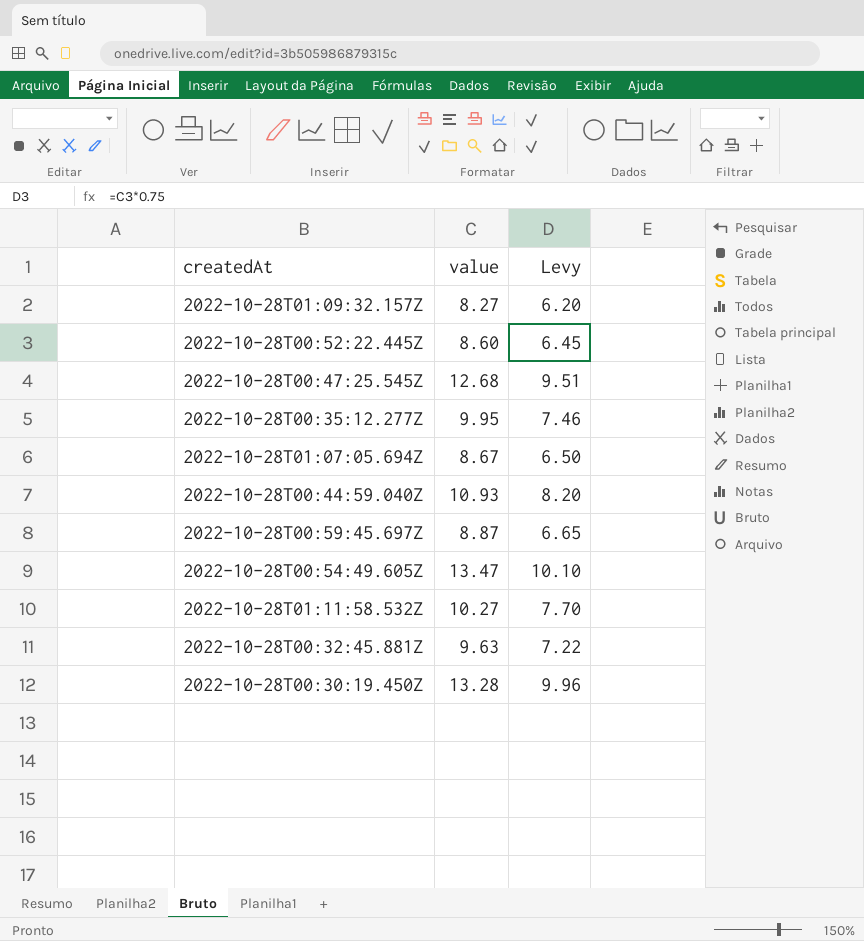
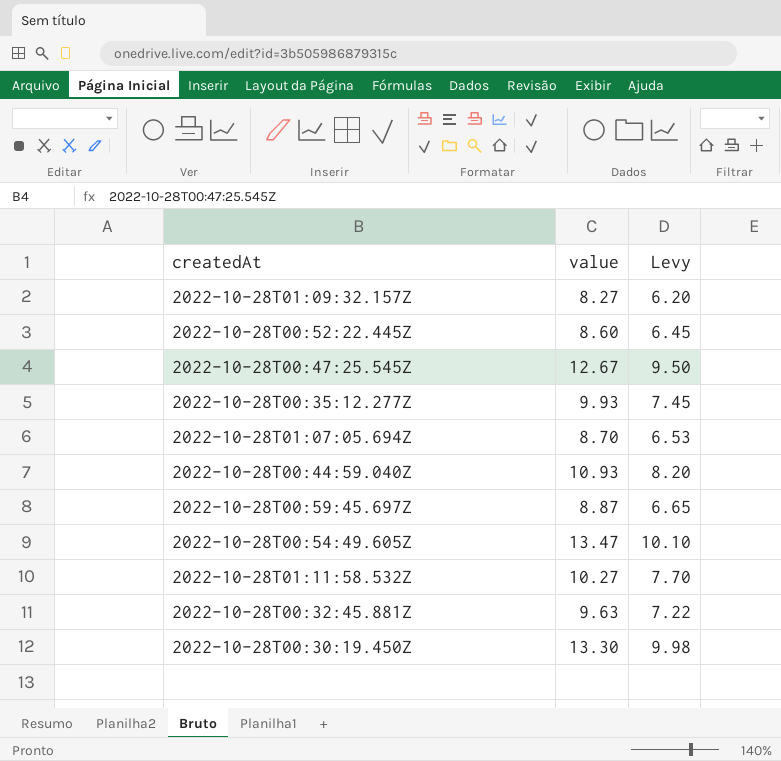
2022-10-28T00:47:25.545Z | value: 12.68 -> 12.67
2022-10-28T00:47:25.545Z | Levy: 9.51 -> 9.50
2022-10-28T00:35:12.277Z | value: 9.95 -> 9.93
2022-10-28T00:35:12.277Z | Levy: 7.46 -> 7.45
2022-10-28T01:07:05.694Z | value: 8.67 -> 8.70
2022-10-28T01:07:05.694Z | Levy: 6.50 -> 6.53
2022-10-28T00:30:19.450Z | value: 13.28 -> 13.30
2022-10-28T00:30:19.450Z | Levy: 9.96 -> 9.98

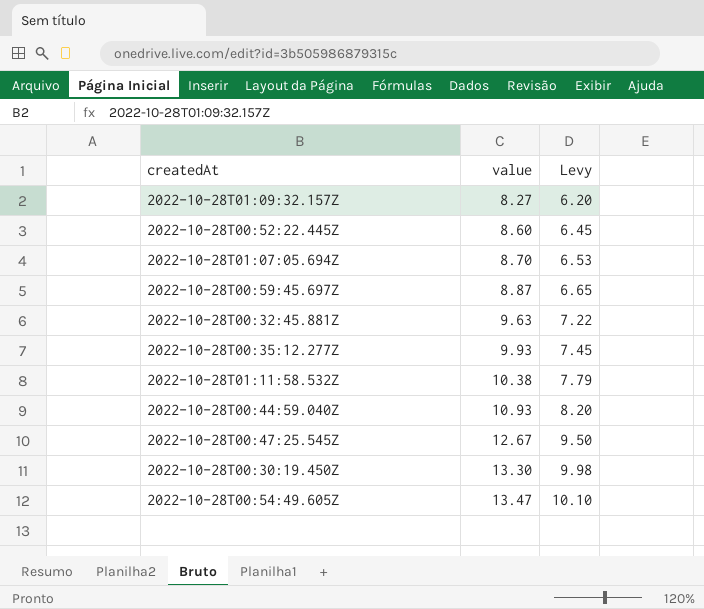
row order: none -> value ascending
2022-10-28T01:11:58.532Z | value: 10.27 -> 10.38
2022-10-28T01:11:58.532Z | Levy: 7.70 -> 7.79

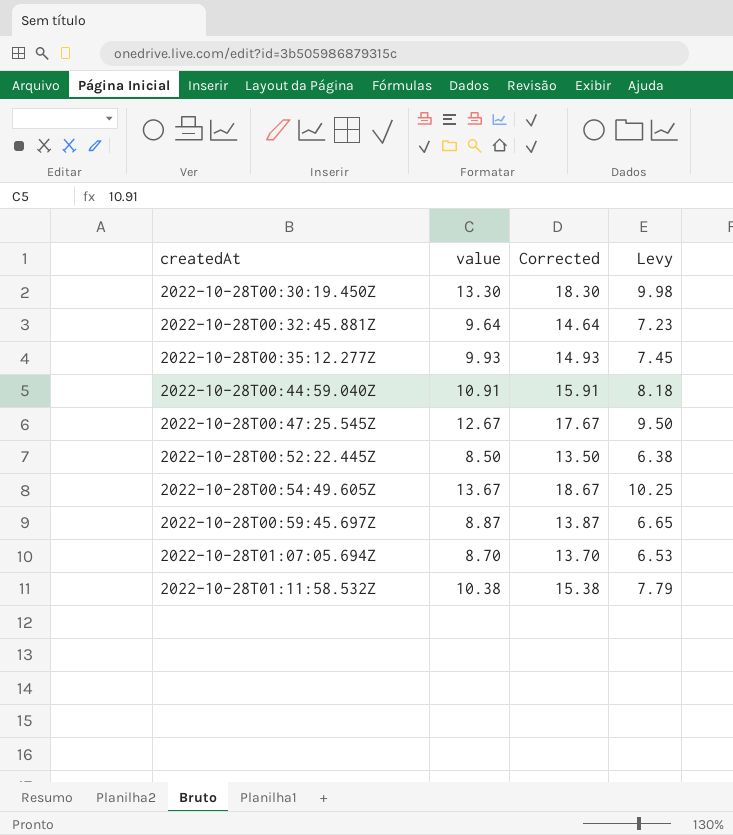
row order: value ascending -> createdAt ascending
column Corrected | formula: none -> [value] + 5
row 2022-10-28T01:09:32.157Z: 8.27 | 6.20 -> none
2022-10-28T00:32:45.881Z | value: 9.63 -> 9.64
2022-10-28T00:32:45.881Z | Levy: 7.22 -> 7.23
2022-10-28T00:44:59.040Z | value: 10.93 -> 10.91
2022-10-28T00:44:59.040Z | Levy: 8.20 -> 8.18
2022-10-28T00:52:22.445Z | value: 8.60 -> 8.50
2022-10-28T00:52:22.445Z | Levy: 6.45 -> 6.38
2022-10-28T00:54:49.605Z | value: 13.47 -> 13.67
2022-10-28T00:54:49.605Z | Levy: 10.10 -> 10.25

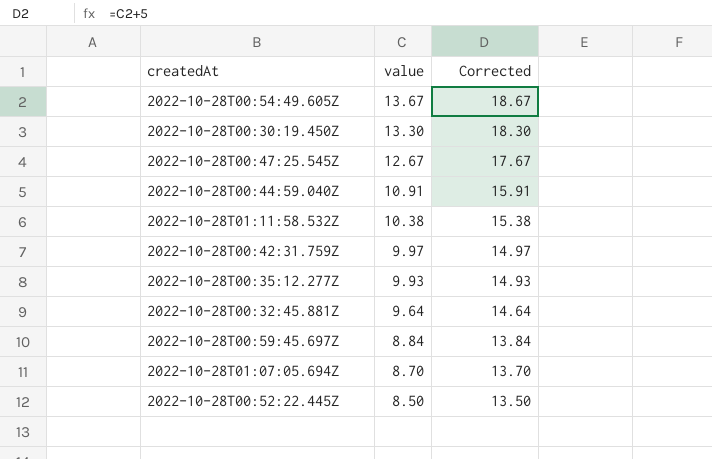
row order: createdAt ascending -> value descending
column Levy | formula: [value] * 0.75 -> none
row 2022-10-28T00:42:31.759Z: none -> 9.97 | 14.97
2022-10-28T00:59:45.697Z | value: 8.87 -> 8.84
2022-10-28T00:59:45.697Z | Corrected: 13.87 -> 13.84

